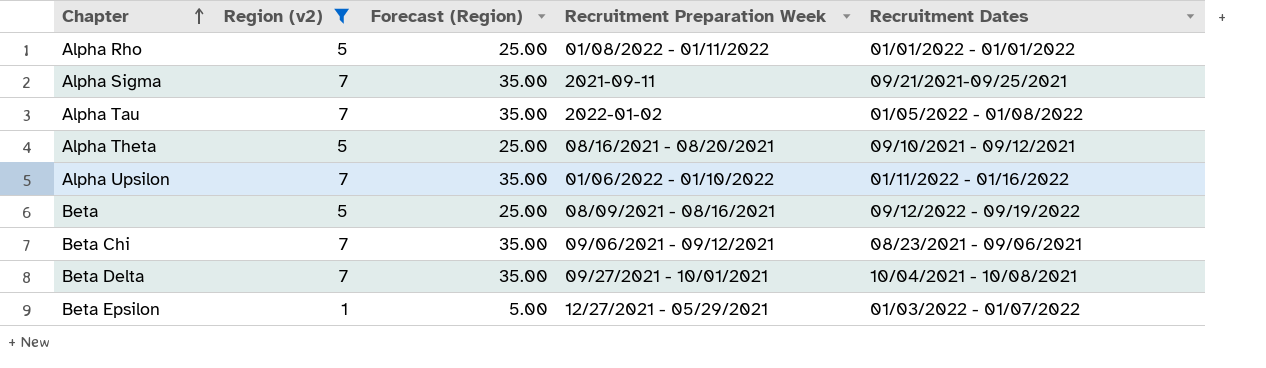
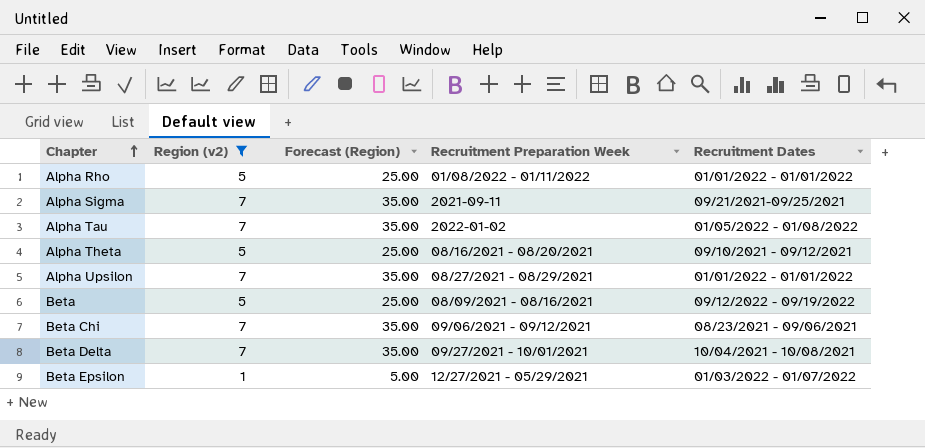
Alpha Upsilon | Recruitment Preparation Week: 01/06/2022 - 01/10/2022 -> 08/27/2021 - 08/29/2021
Alpha Upsilon | Recruitment Dates: 01/11/2022 - 01/16/2022 -> 01/01/2022 - 01/01/2022

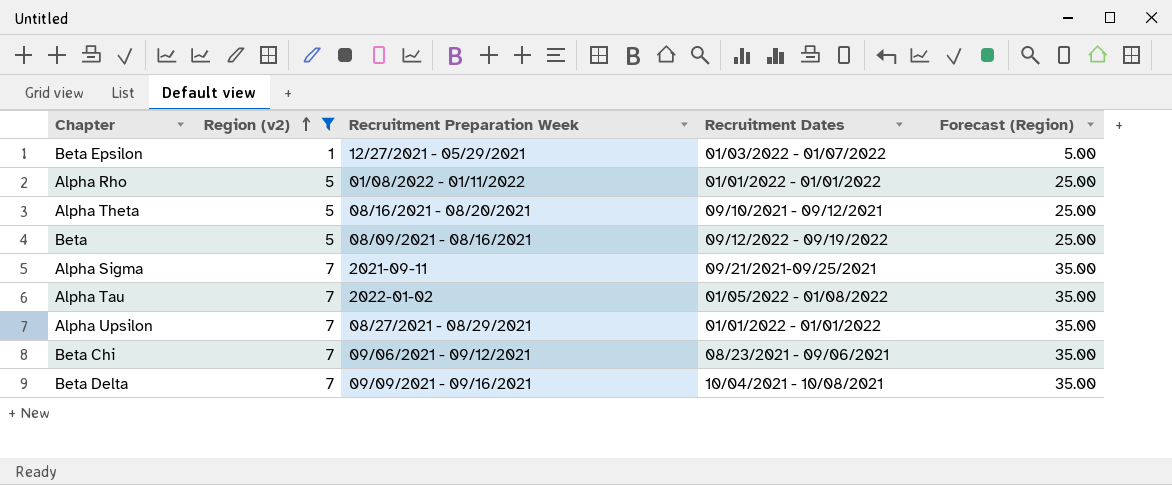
row order: Chapter ascending -> Region (v2) ascending
column Forecast (Region) | position: 3 -> 5
Beta Delta | Recruitment Preparation Week: 09/27/2021 - 10/01/2021 -> 09/09/2021 - 09/16/2021

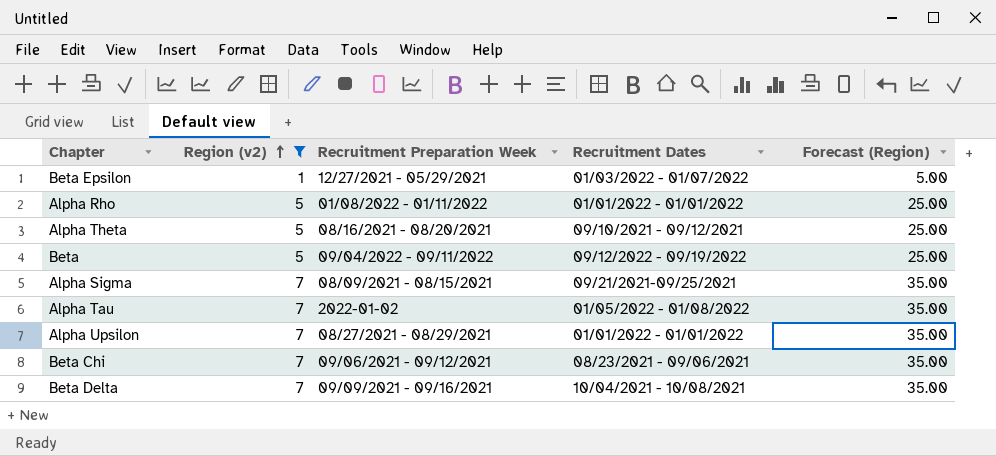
Beta | Recruitment Preparation Week: 08/09/2021 - 08/16/2021 -> 09/04/2022 - 09/11/2022
Alpha Sigma | Recruitment Preparation Week: 2021-09-11 -> 08/09/2021 - 08/15/2021

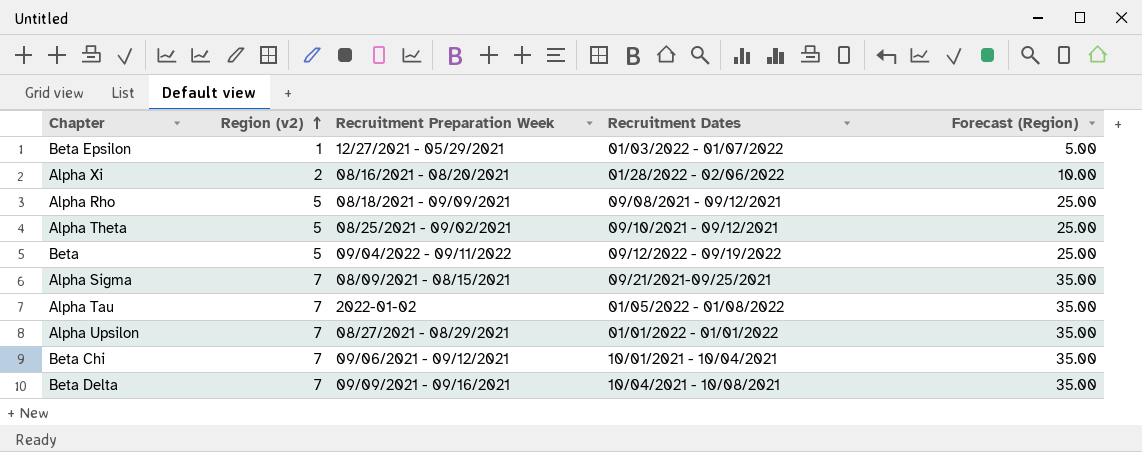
filter: Region (v2) != 2 -> none
Alpha Rho | Recruitment Preparation Week: 01/08/2022 - 01/11/2022 -> 08/18/2021 - 09/09/2021
Alpha Rho | Recruitment Dates: 01/01/2022 - 01/01/2022 -> 09/08/2021 - 09/12/2021
Alpha Theta | Recruitment Preparation Week: 08/16/2021 - 08/20/2021 -> 08/25/2021 - 09/02/2021
Beta Chi | Recruitment Dates: 08/23/2021 - 09/06/2021 -> 10/01/2021 - 10/04/2021

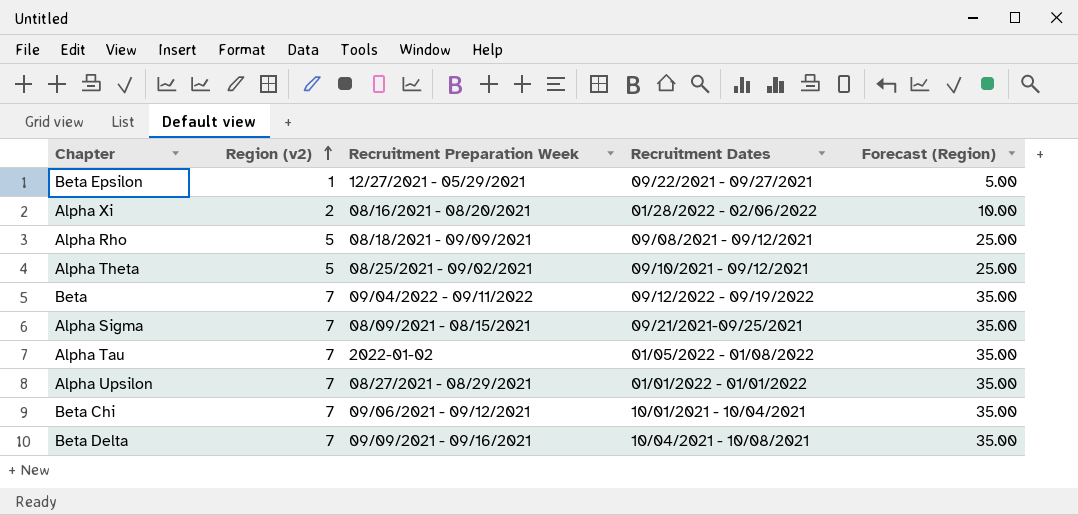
Beta Epsilon | Recruitment Dates: 01/03/2022 - 01/07/2022 -> 09/22/2021 - 09/27/2021
Beta | Region (v2): 5 -> 7
Beta | Forecast (Region): 25.00 -> 35.00

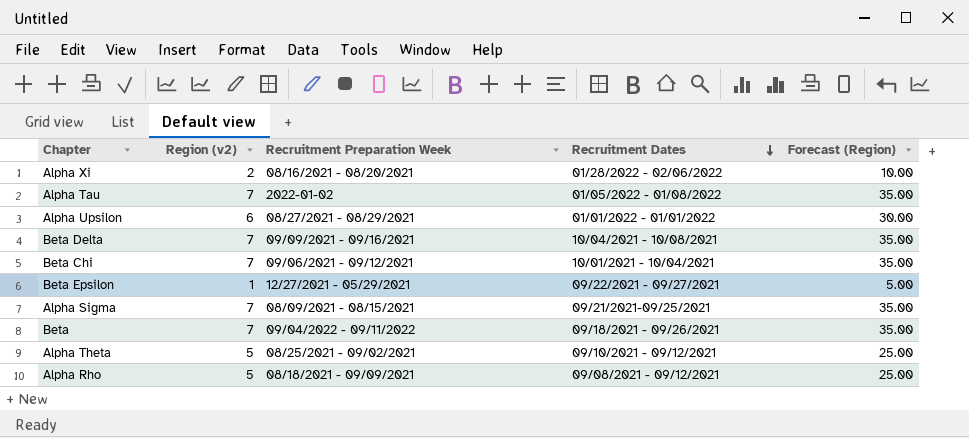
row order: Region (v2) ascending -> Recruitment Dates descending
Alpha Upsilon | Region (v2): 7 -> 6
Alpha Upsilon | Forecast (Region): 35.00 -> 30.00
Beta | Recruitment Dates: 09/12/2022 - 09/19/2022 -> 09/18/2021 - 09/26/2021

